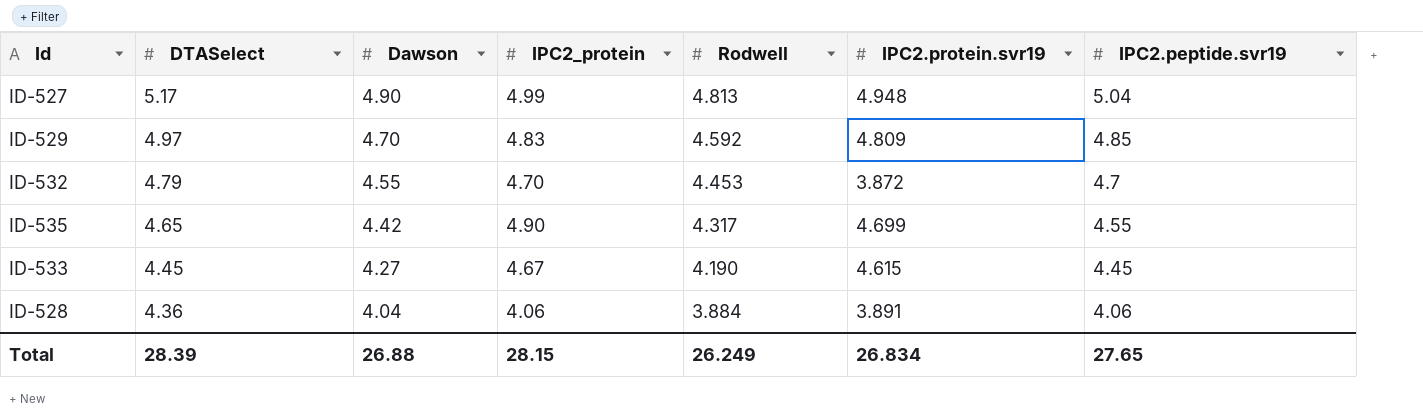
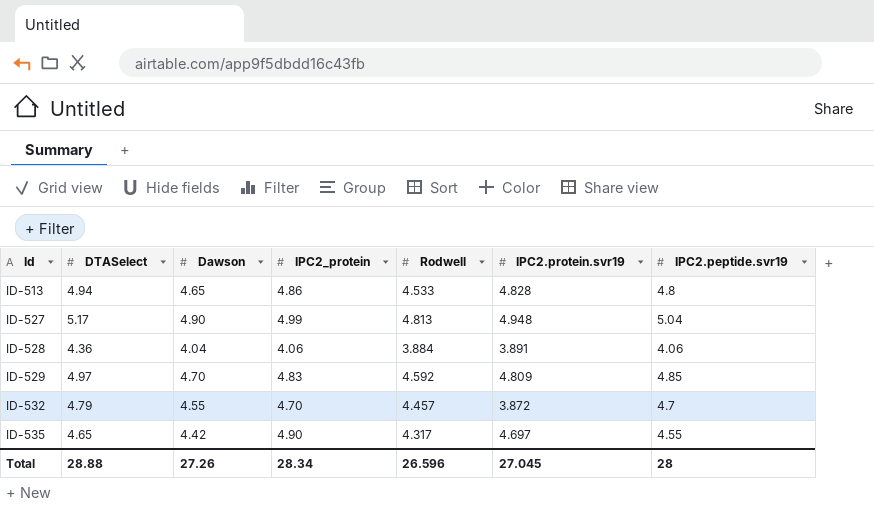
row order: DTASelect descending -> Id ascending
row ID-533: 4.45 | 4.27 | 4.67 | 4.190 | 4.615 | 4.45 -> none
row ID-513: none -> 4.94 | 4.65 | 4.86 | 4.533 | 4.828 | 4.8
ID-532 | Rodwell: 4.453 -> 4.457
ID-535 | IPC2.protein.svr19: 4.699 -> 4.697
Total | DTASelect: 28.39 -> 28.88
Total | Dawson: 26.88 -> 27.26
Total | IPC2_protein: 28.15 -> 28.34
Total | Rodwell: 26.249 -> 26.596
Total | IPC2.protein.svr19: 26.834 -> 27.045
Total | IPC2.peptide.svr19: 27.65 -> 28

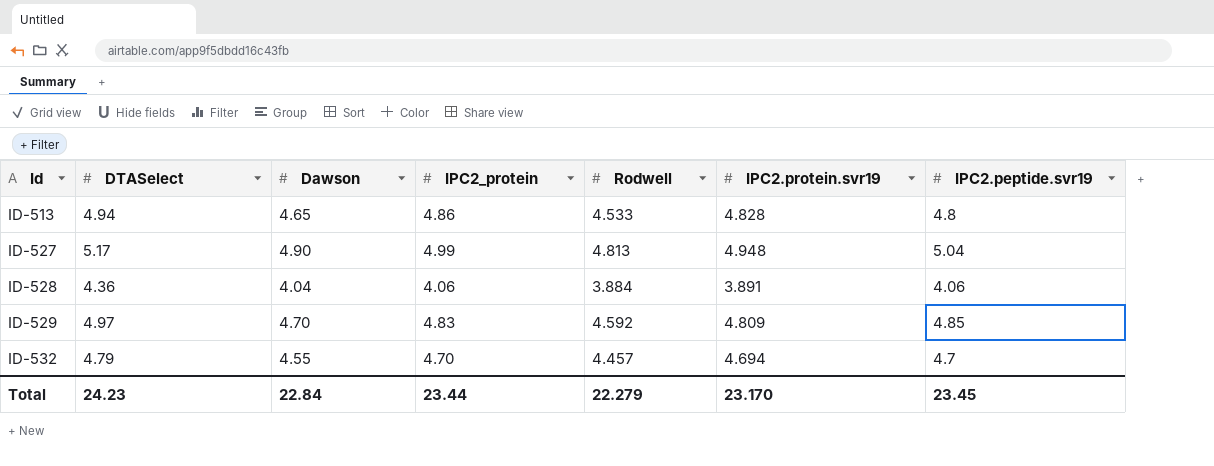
row ID-535: 4.65 | 4.42 | 4.90 | 4.317 | 4.697 | 4.55 -> none
ID-532 | IPC2.protein.svr19: 3.872 -> 4.694
Total | DTASelect: 28.88 -> 24.23
Total | Dawson: 27.26 -> 22.84
Total | IPC2_protein: 28.34 -> 23.44
Total | Rodwell: 26.596 -> 22.279
Total | IPC2.protein.svr19: 27.045 -> 23.170
Total | IPC2.peptide.svr19: 28 -> 23.45

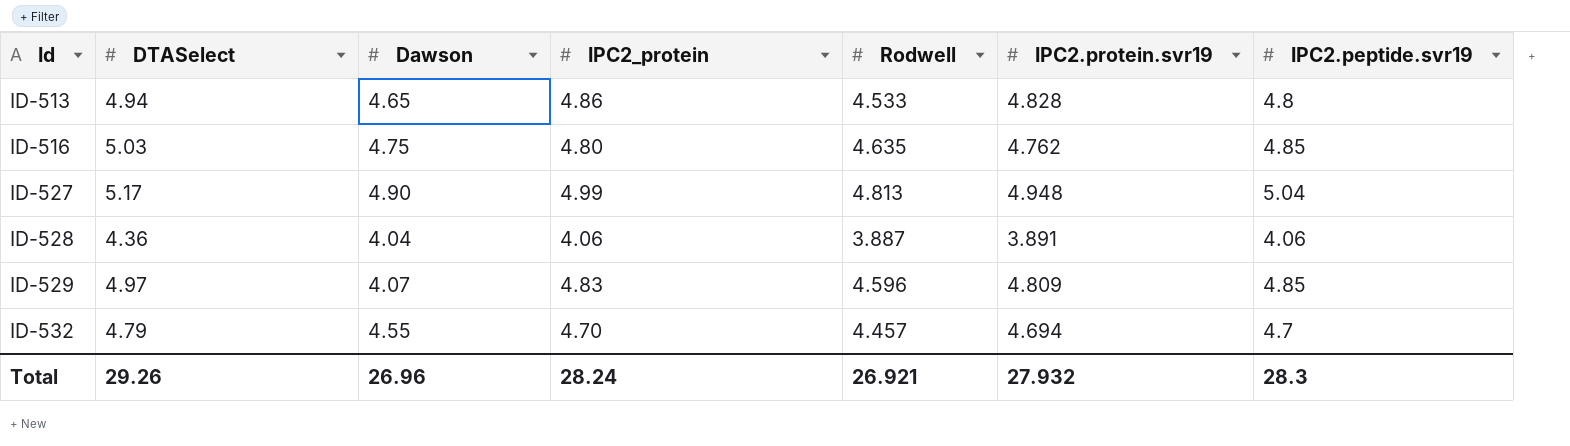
row ID-516: none -> 5.03 | 4.75 | 4.80 | 4.635 | 4.762 | 4.85
ID-528 | Rodwell: 3.884 -> 3.887
ID-529 | Dawson: 4.70 -> 4.07
ID-529 | Rodwell: 4.592 -> 4.596
Total | DTASelect: 24.23 -> 29.26
Total | Dawson: 22.84 -> 26.96
Total | IPC2_protein: 23.44 -> 28.24
Total | Rodwell: 22.279 -> 26.921
Total | IPC2.protein.svr19: 23.170 -> 27.932
Total | IPC2.peptide.svr19: 23.45 -> 28.3

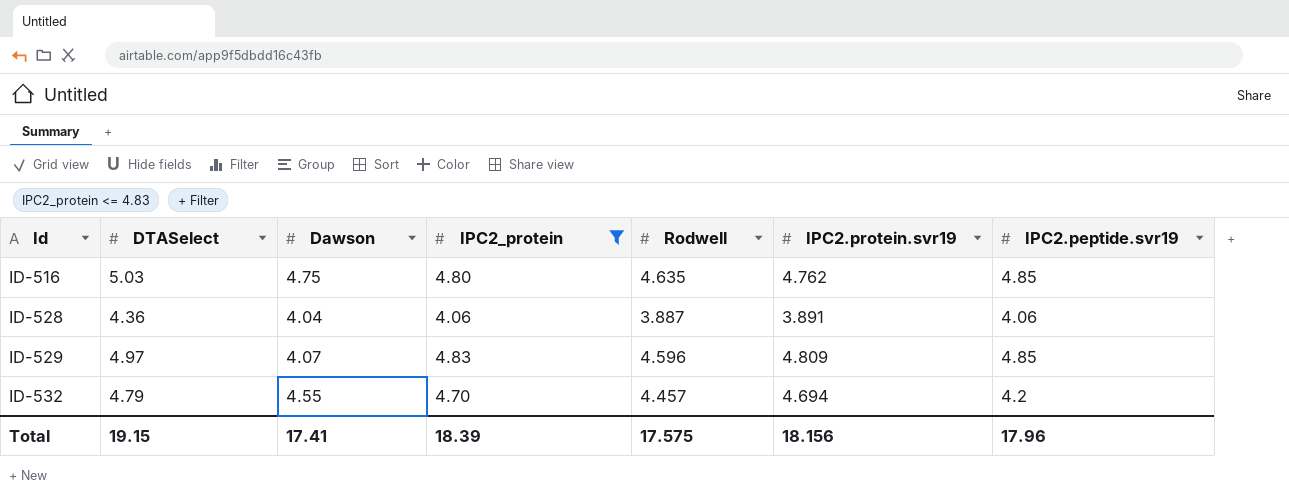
filter: none -> IPC2_protein <= 4.83
ID-532 | IPC2.peptide.svr19: 4.7 -> 4.2
Total | DTASelect: 29.26 -> 19.15
Total | Dawson: 26.96 -> 17.41
Total | IPC2_protein: 28.24 -> 18.39
Total | Rodwell: 26.921 -> 17.575
Total | IPC2.protein.svr19: 27.932 -> 18.156
Total | IPC2.peptide.svr19: 28.3 -> 17.96

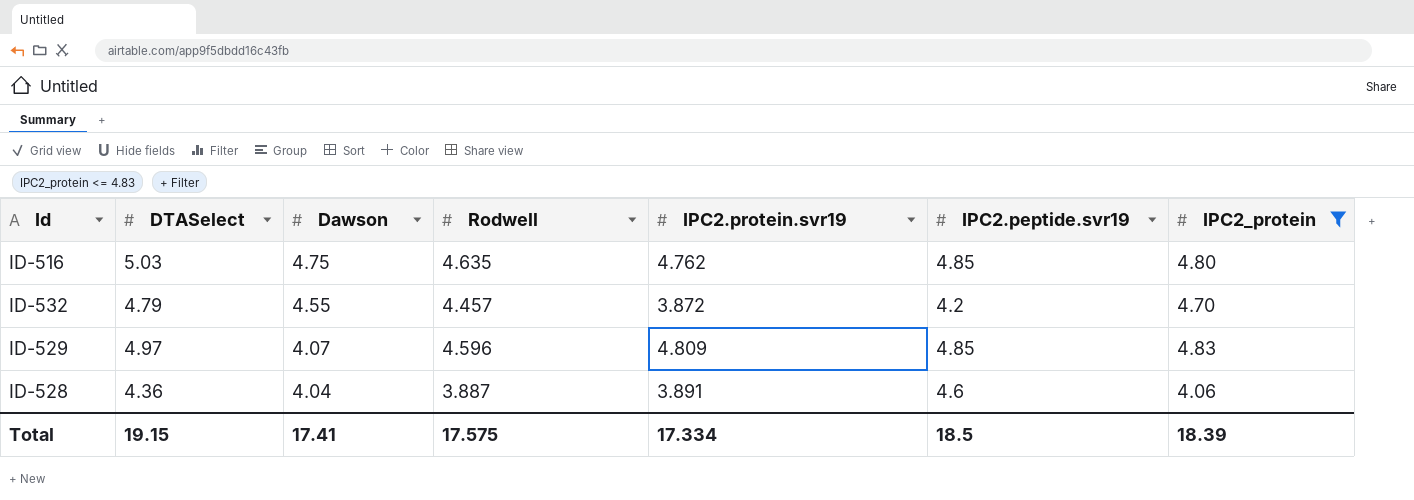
row order: Id ascending -> Dawson descending
column IPC2_protein | position: 4 -> 7
ID-532 | IPC2.protein.svr19: 4.694 -> 3.872
ID-528 | IPC2.peptide.svr19: 4.06 -> 4.6
Total | IPC2.protein.svr19: 18.156 -> 17.334
Total | IPC2.peptide.svr19: 17.96 -> 18.5

